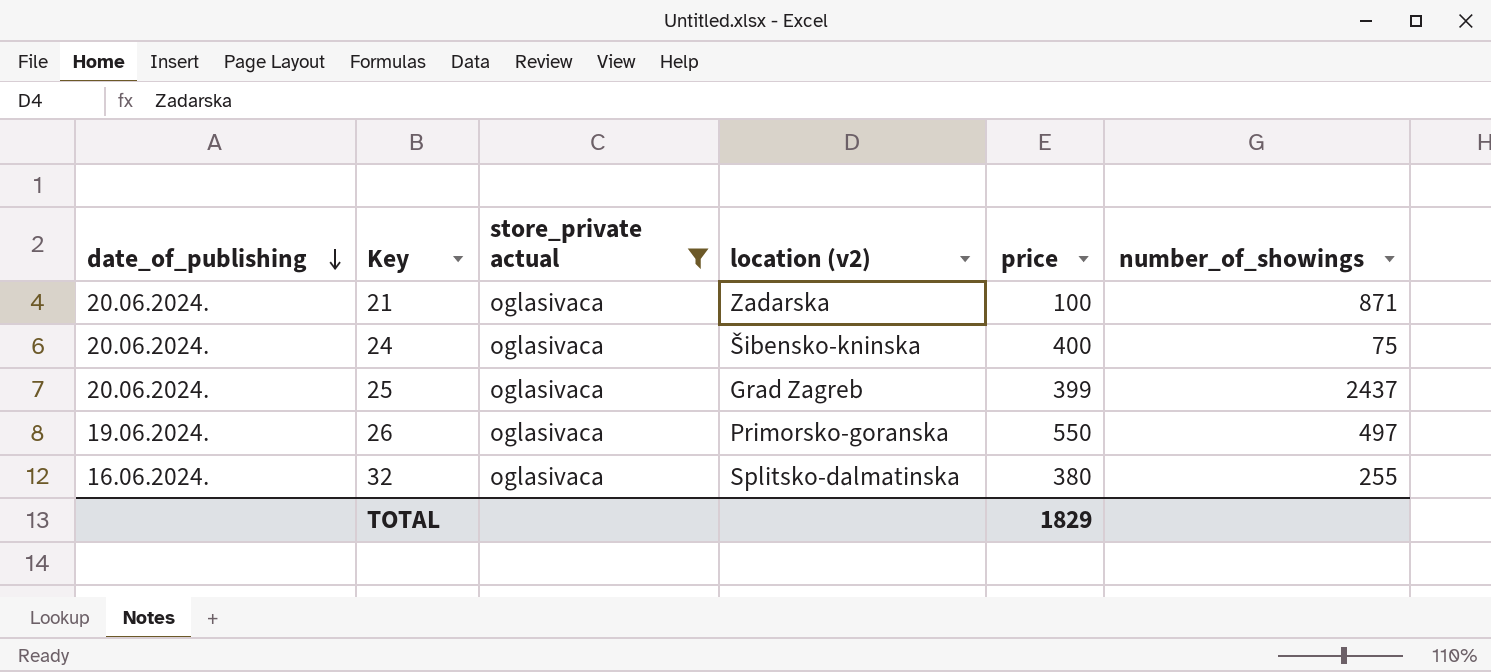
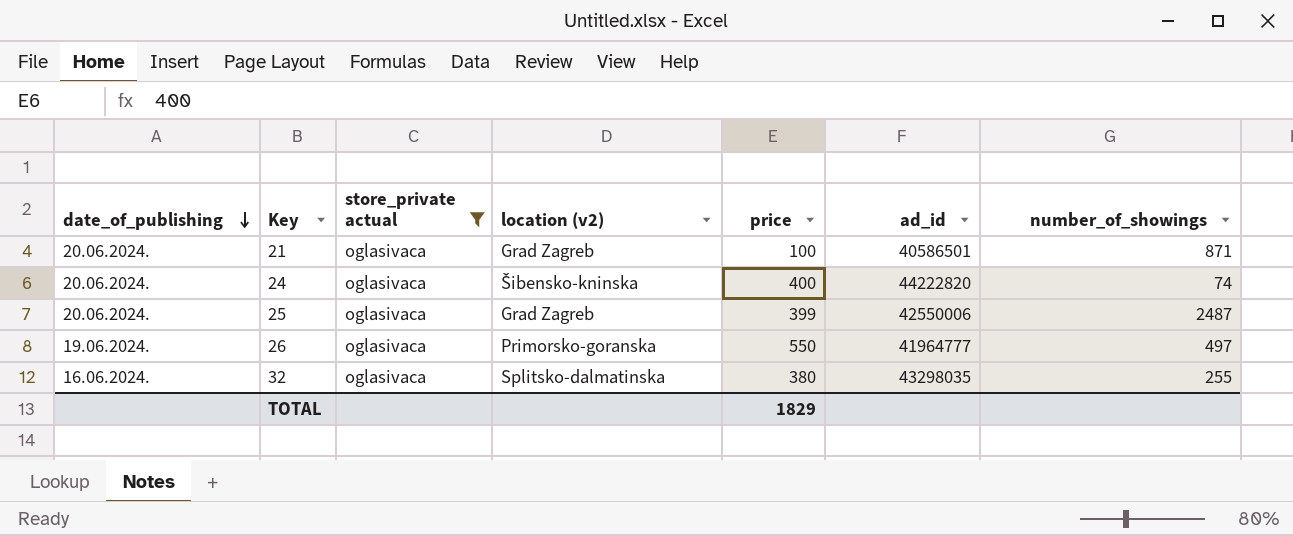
column ad_id | position: none -> 6
21 | location (v2): Zadarska -> Grad Zagreb
24 | number_of_showings: 75 -> 74
25 | number_of_showings: 2437 -> 2487

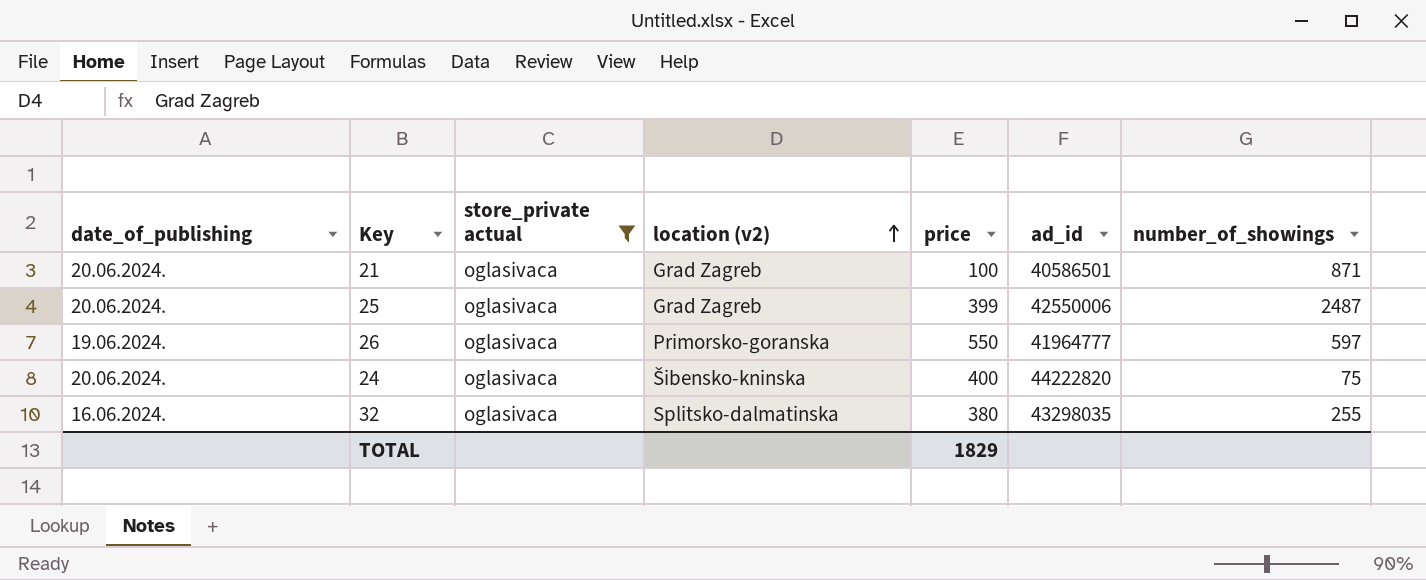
row order: date_of_publishing descending -> location (v2) ascending
26 | number_of_showings: 497 -> 597
24 | number_of_showings: 74 -> 75

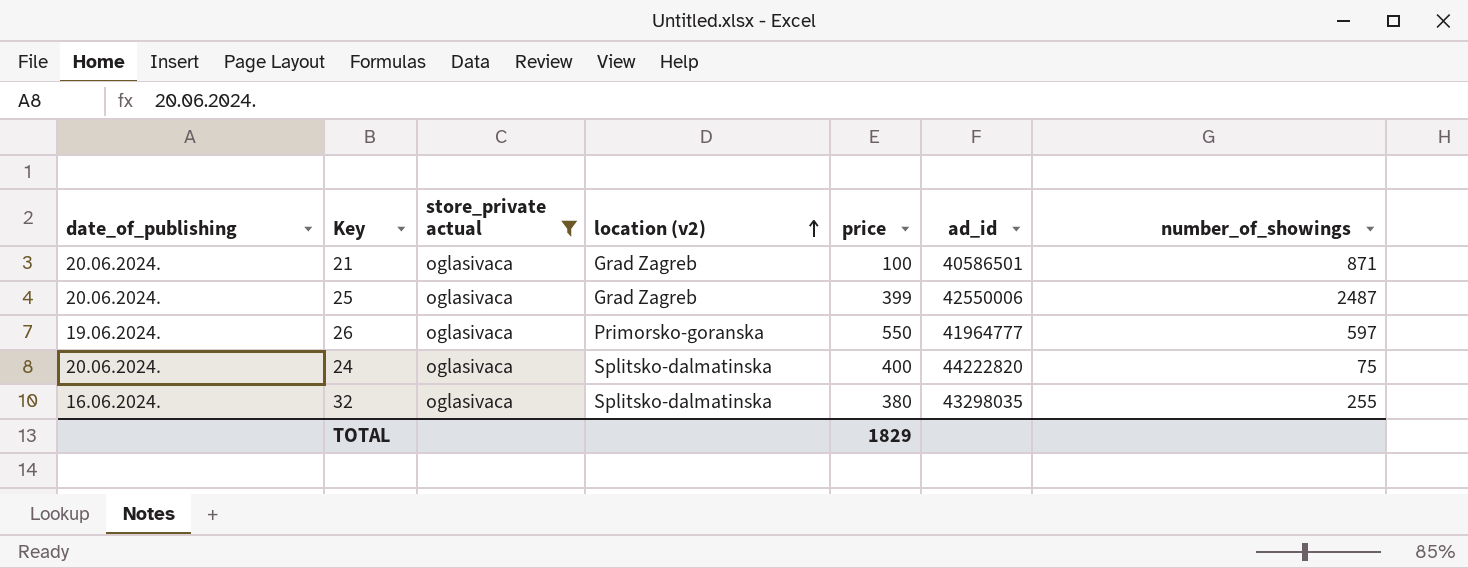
24 | location (v2): Šibensko-kninska -> Splitsko-dalmatinska

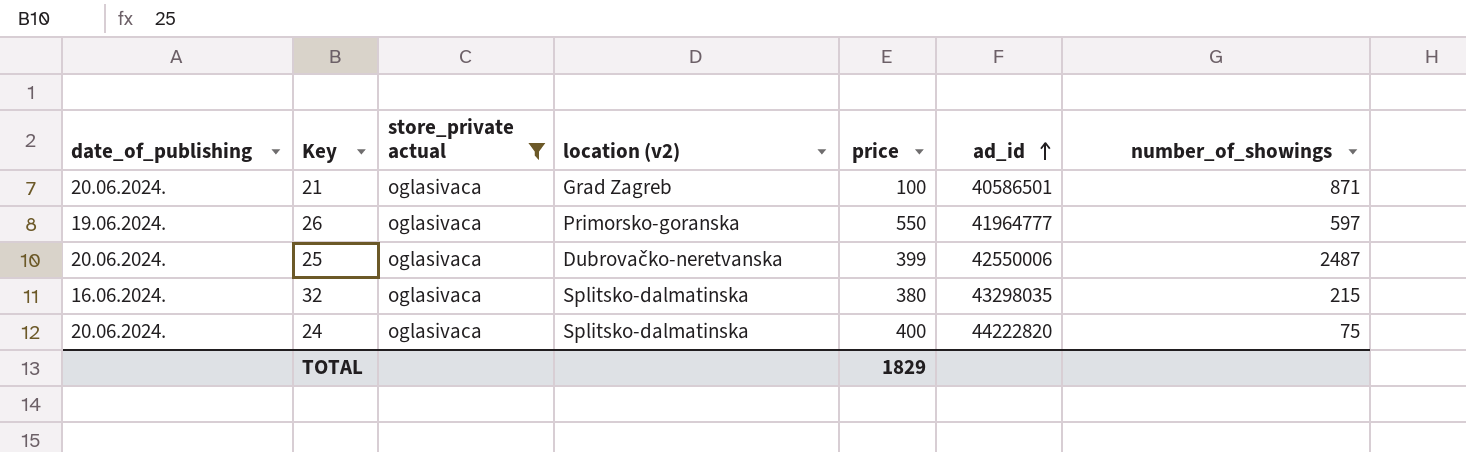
row order: location (v2) ascending -> ad_id ascending
25 | location (v2): Grad Zagreb -> Dubrovačko-neretvanska
32 | number_of_showings: 255 -> 215

